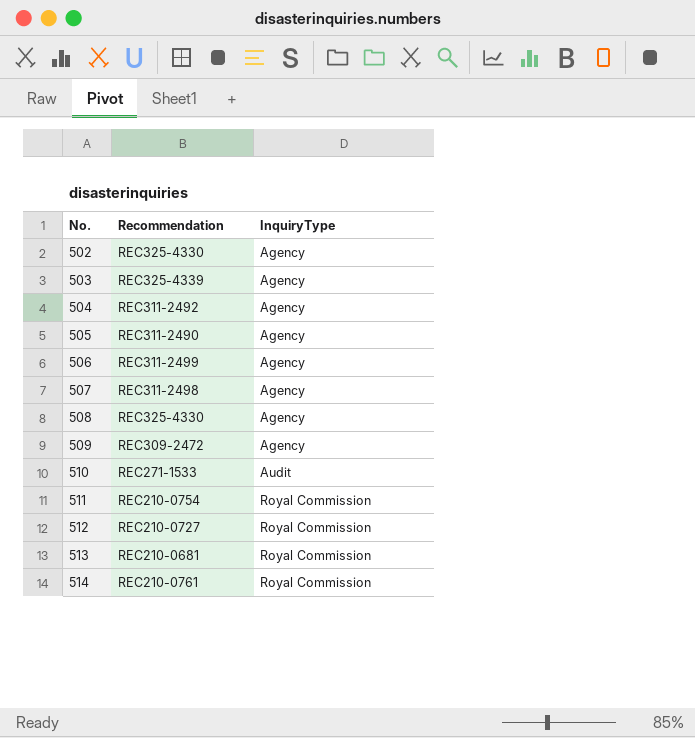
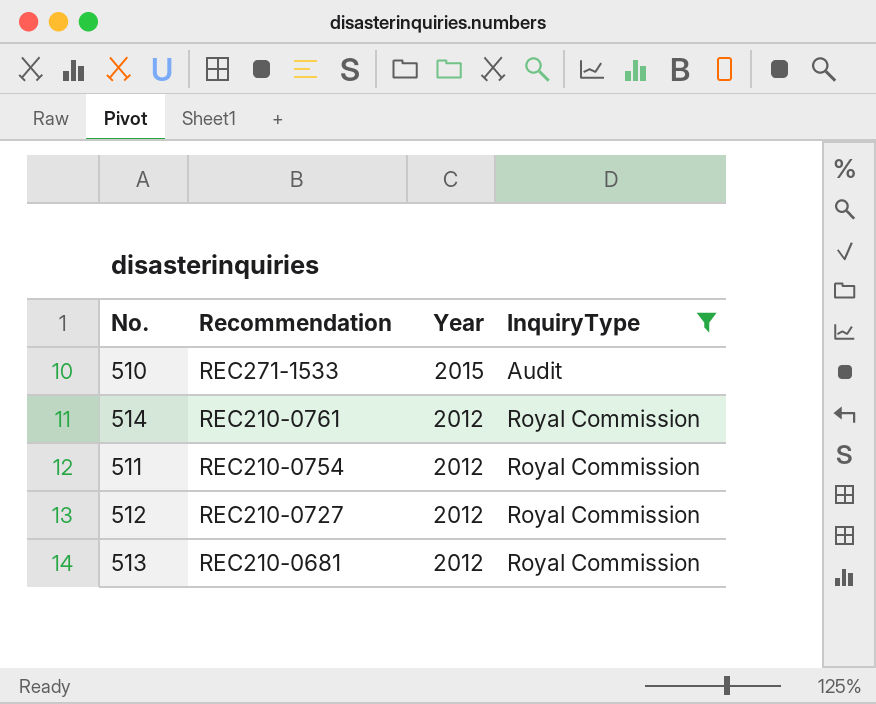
filter: none -> InquiryType != Agency
row order: No. ascending -> Recommendation descending
column Year | position: none -> 3

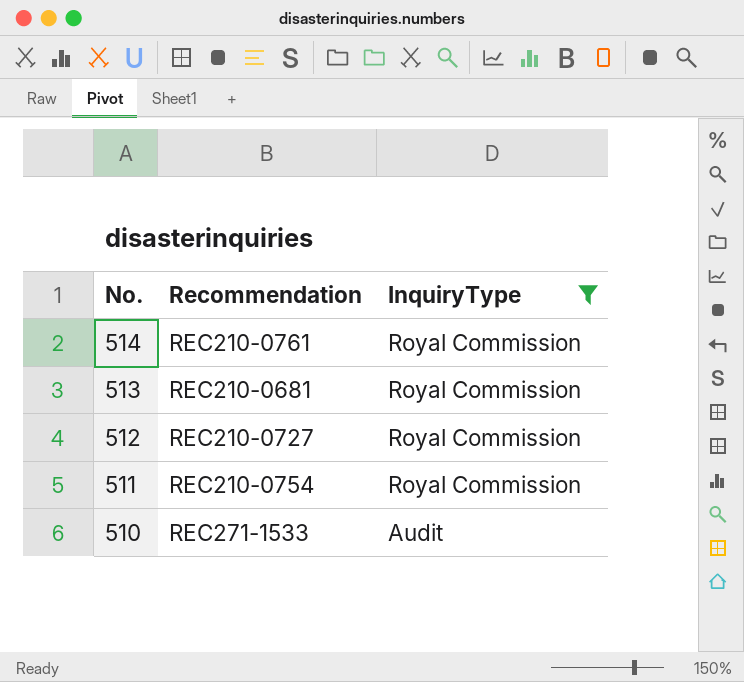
row order: Recommendation descending -> No. descending
column Year | position: 3 -> none

